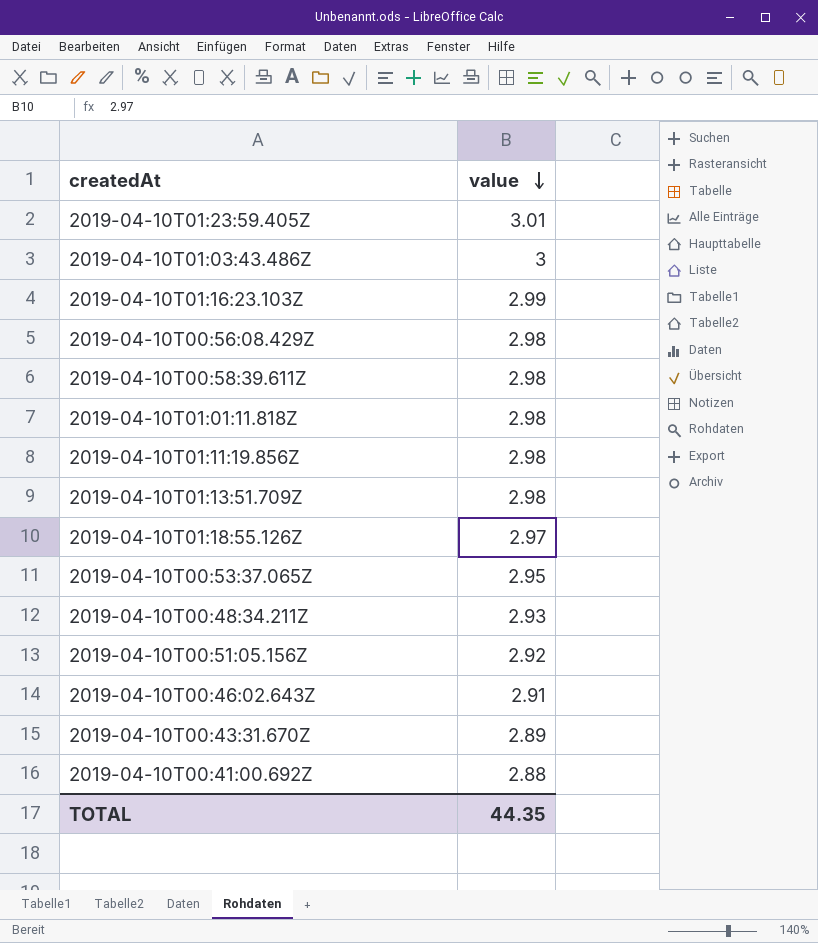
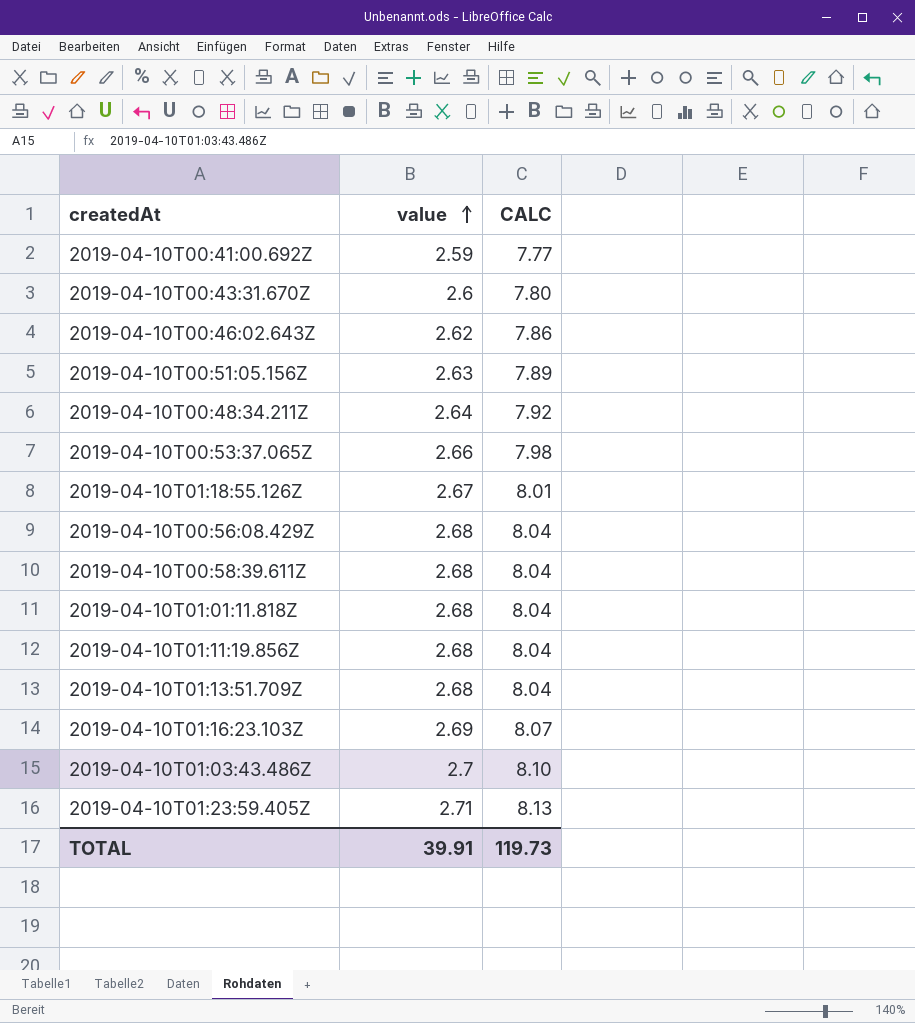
row order: value descending -> value ascending
column CALC | formula: none -> [value] * 3
2019-04-10T00:41:00.692Z | value: 2.88 -> 2.59
2019-04-10T00:43:31.670Z | value: 2.89 -> 2.6
2019-04-10T00:46:02.643Z | value: 2.91 -> 2.62
2019-04-10T00:51:05.156Z | value: 2.92 -> 2.63
2019-04-10T00:48:34.211Z | value: 2.93 -> 2.64
2019-04-10T00:53:37.065Z | value: 2.95 -> 2.66
2019-04-10T01:18:55.126Z | value: 2.97 -> 2.67
2019-04-10T00:56:08.429Z | value: 2.98 -> 2.68
2019-04-10T00:58:39.611Z | value: 2.98 -> 2.68
2019-04-10T01:01:11.818Z | value: 2.98 -> 2.68
2019-04-10T01:11:19.856Z | value: 2.98 -> 2.68
2019-04-10T01:13:51.709Z | value: 2.98 -> 2.68
2019-04-10T01:16:23.103Z | value: 2.99 -> 2.69
2019-04-10T01:03:43.486Z | value: 3 -> 2.7
2019-04-10T01:23:59.405Z | value: 3.01 -> 2.71
TOTAL | value: 44.35 -> 39.91

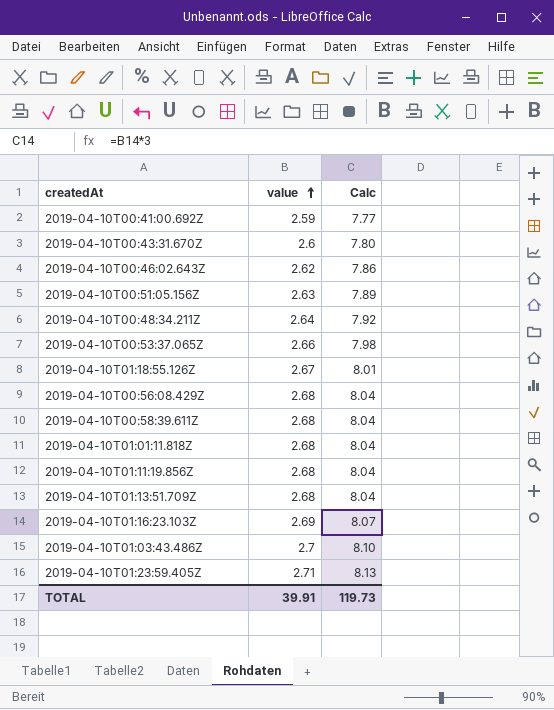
column name: CALC -> Calc

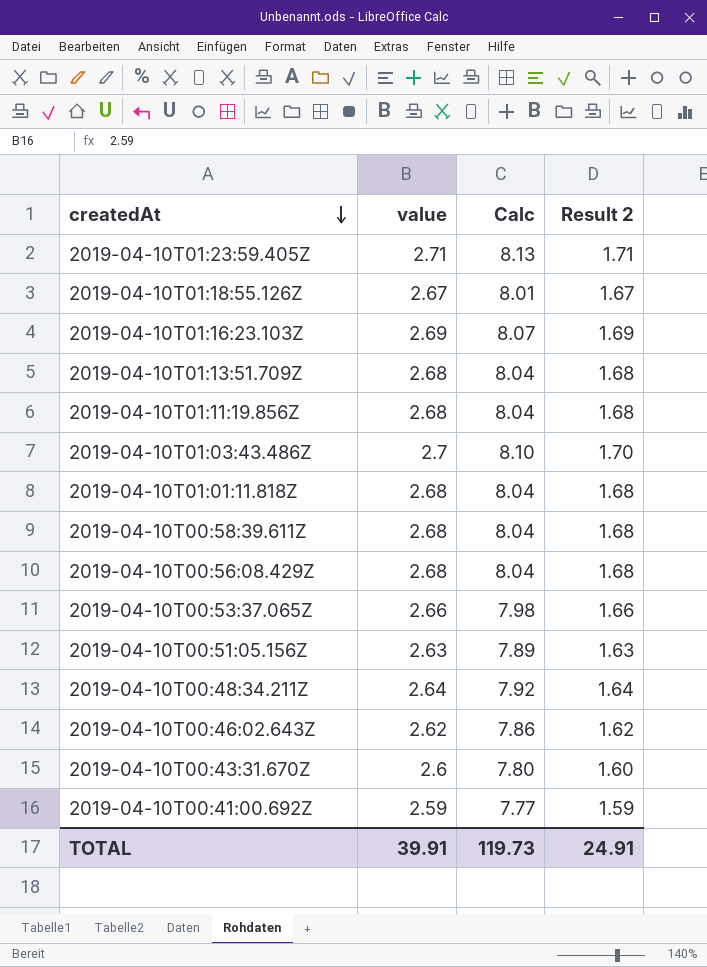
row order: value ascending -> createdAt descending
column Result 2 | formula: none -> [value] - 1

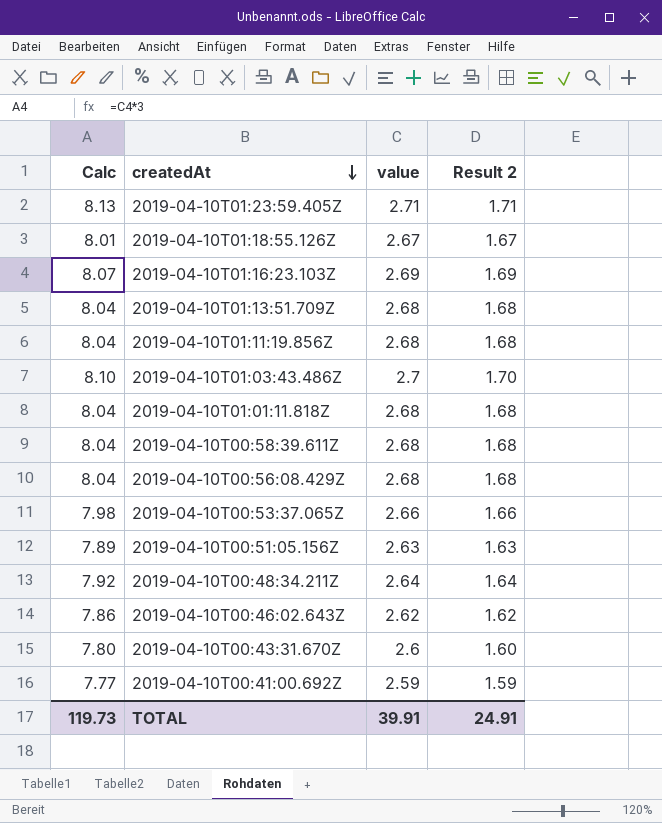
column Calc | position: 3 -> 1

